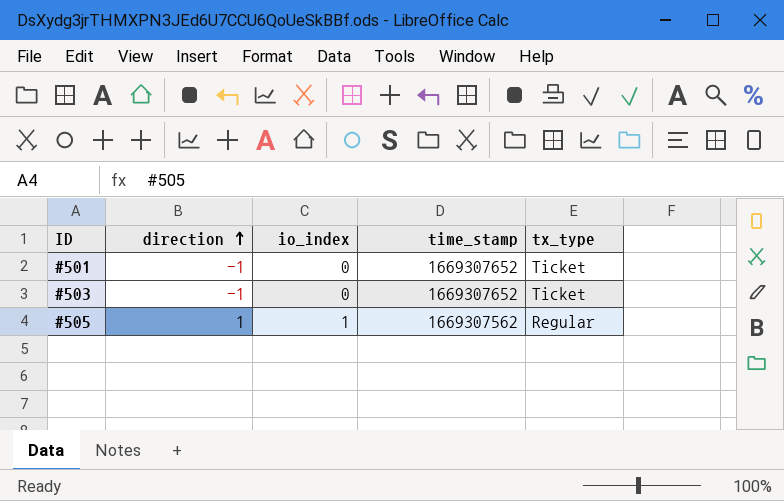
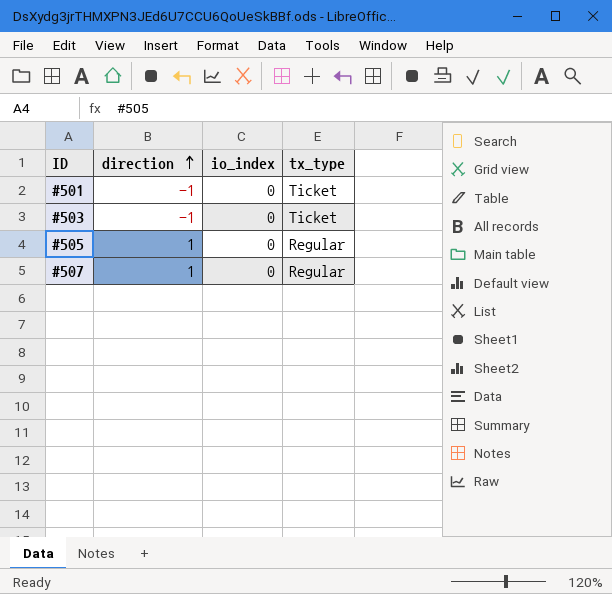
column time_stamp | position: 4 -> none
#505 | io_index: 1 -> 0
row #507: none -> 1 | 0 | Regular

